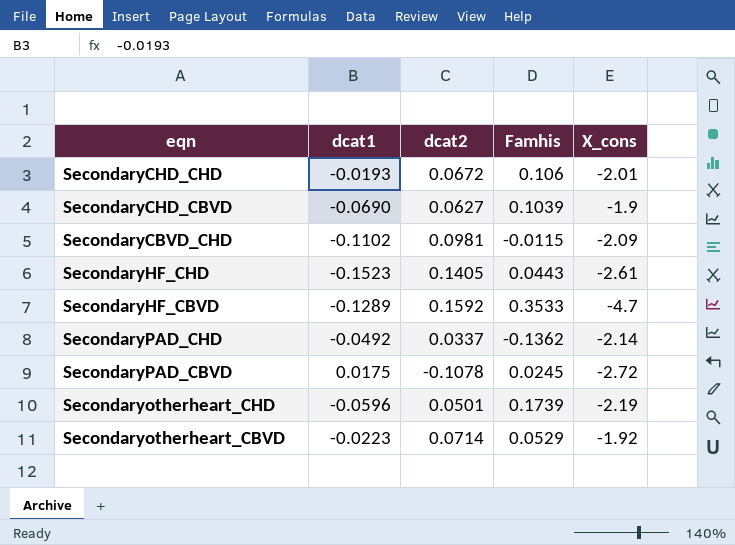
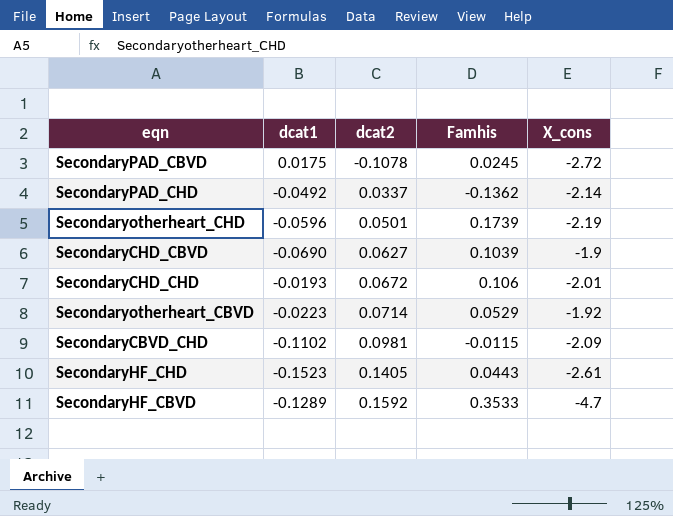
row order: none -> dcat2 ascending

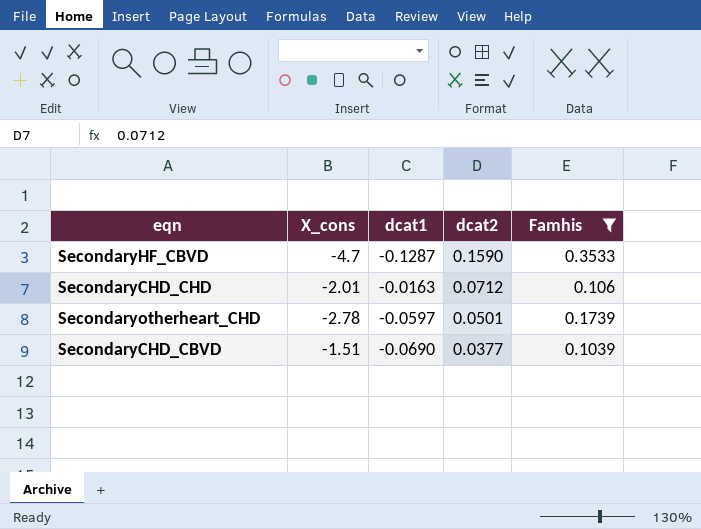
filter: none -> Famhis >= 0.1039
row order: dcat2 ascending -> dcat2 descending
column X_cons | position: 5 -> 2
SecondaryHF_CBVD | dcat1: -0.1289 -> -0.1287
SecondaryHF_CBVD | dcat2: 0.1592 -> 0.1590
SecondaryCHD_CHD | dcat1: -0.0193 -> -0.0163
SecondaryCHD_CHD | dcat2: 0.0672 -> 0.0712
Secondaryotherheart_CHD | X_cons: -2.19 -> -2.78
Secondaryotherheart_CHD | dcat1: -0.0596 -> -0.0597
SecondaryCHD_CBVD | X_cons: -1.9 -> -1.51
SecondaryCHD_CBVD | dcat2: 0.0627 -> 0.0377

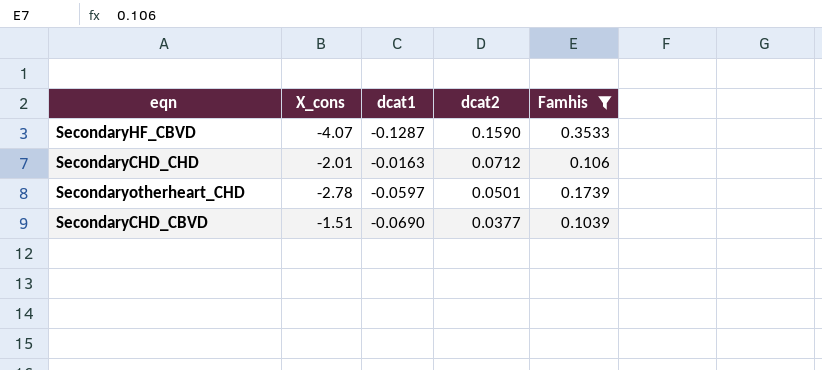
SecondaryHF_CBVD | X_cons: -4.7 -> -4.07

